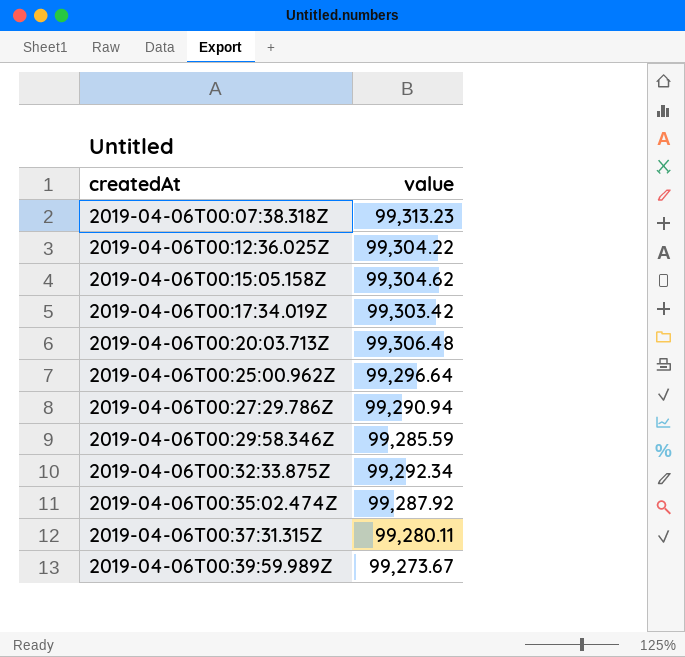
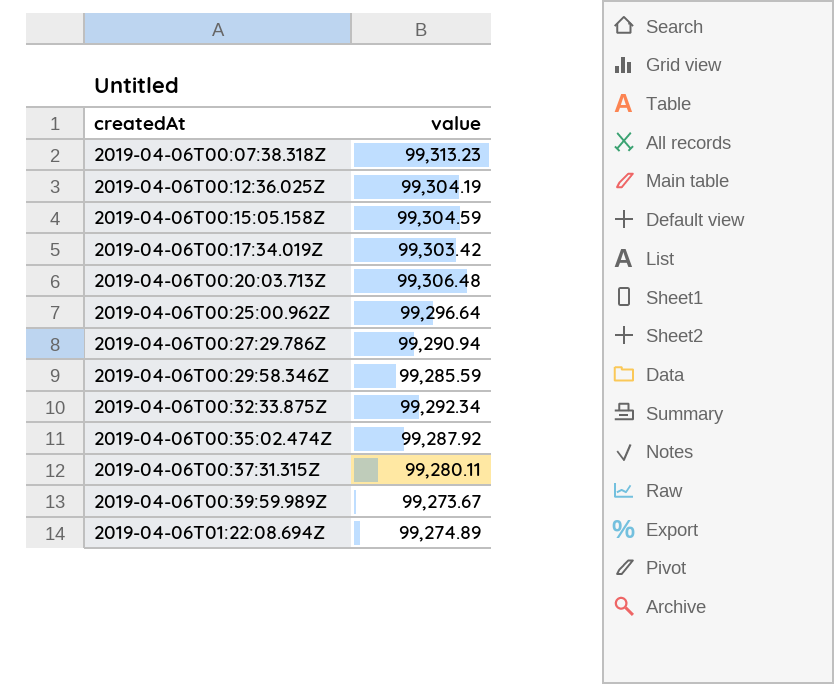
2019-04-06T00:12:36.025Z | value: 99,304.22 -> 99,304.19
2019-04-06T00:15:05.158Z | value: 99,304.62 -> 99,304.59
row 2019-04-06T01:22:08.694Z: none -> 99,274.89

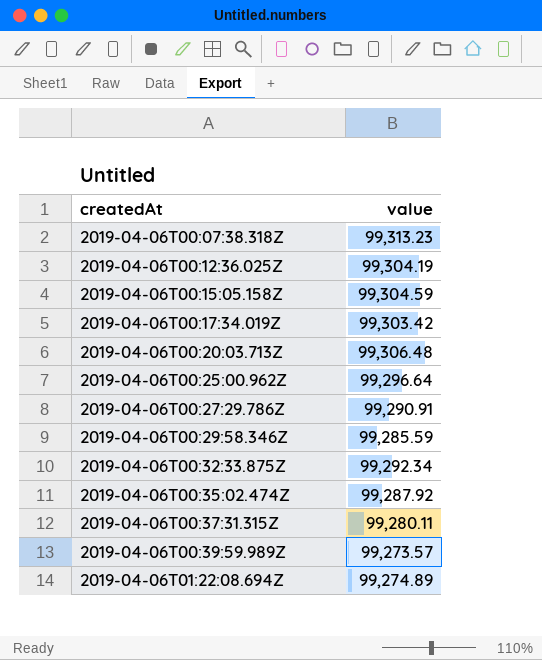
2019-04-06T00:27:29.786Z | value: 99,290.94 -> 99,290.91
2019-04-06T00:39:59.989Z | value: 99,273.67 -> 99,273.57

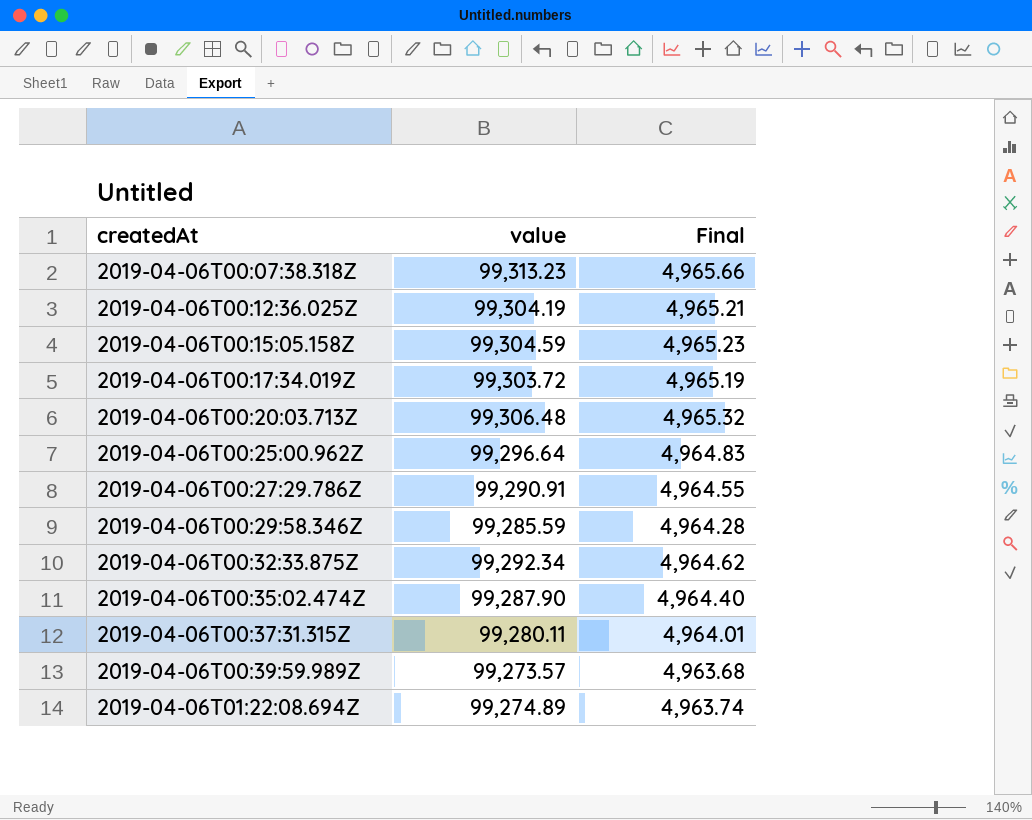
column Final | formula: none -> [value] * 0.05
2019-04-06T00:17:34.019Z | value: 99,303.42 -> 99,303.72
2019-04-06T00:35:02.474Z | value: 99,287.92 -> 99,287.90

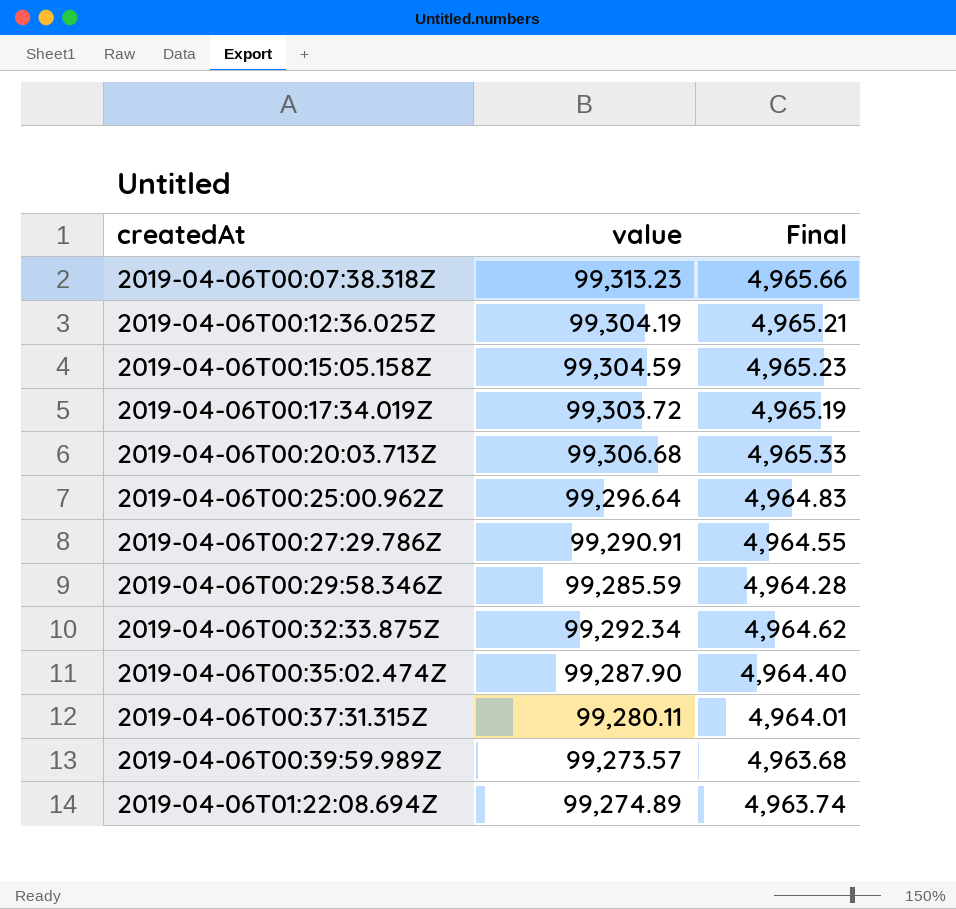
2019-04-06T00:20:03.713Z | value: 99,306.48 -> 99,306.68
2019-04-06T00:20:03.713Z | Final: 4,965.32 -> 4,965.33

